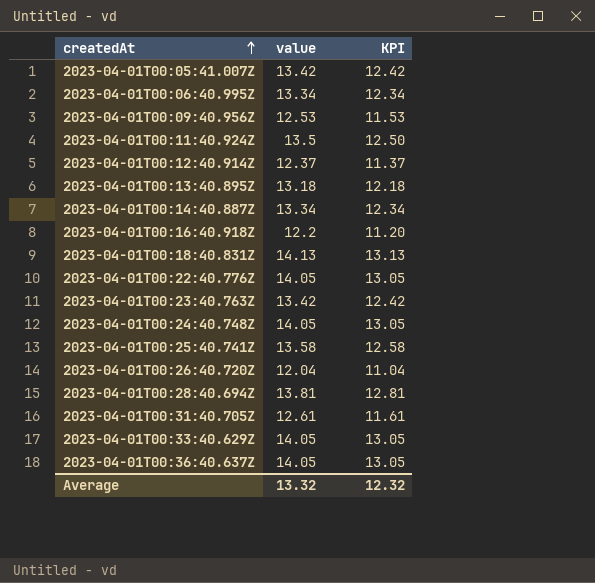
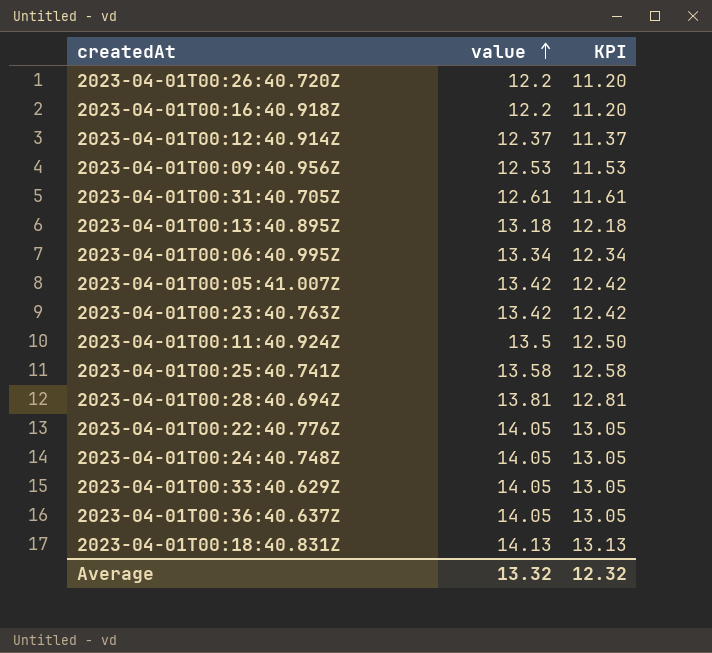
row order: createdAt ascending -> value ascending
row 2023-04-01T00:14:40.887Z: 13.34 | 12.34 -> none
2023-04-01T00:26:40.720Z | value: 12.04 -> 12.2
2023-04-01T00:26:40.720Z | KPI: 11.04 -> 11.20

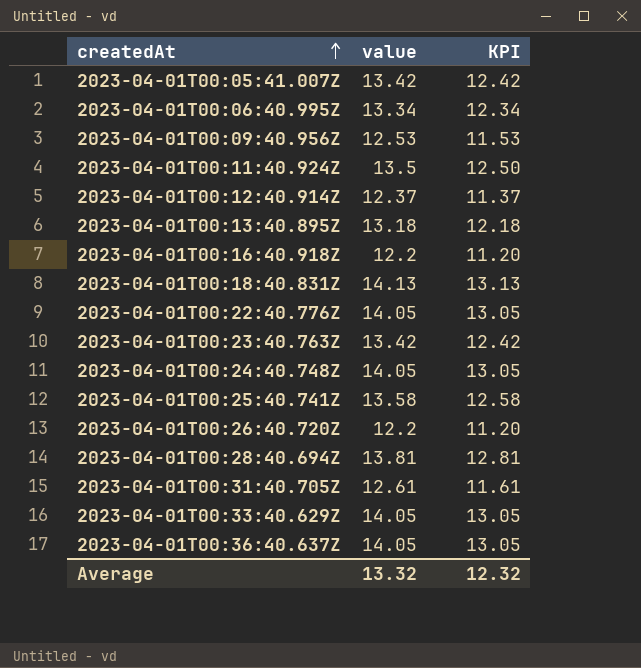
row order: value ascending -> createdAt ascending

